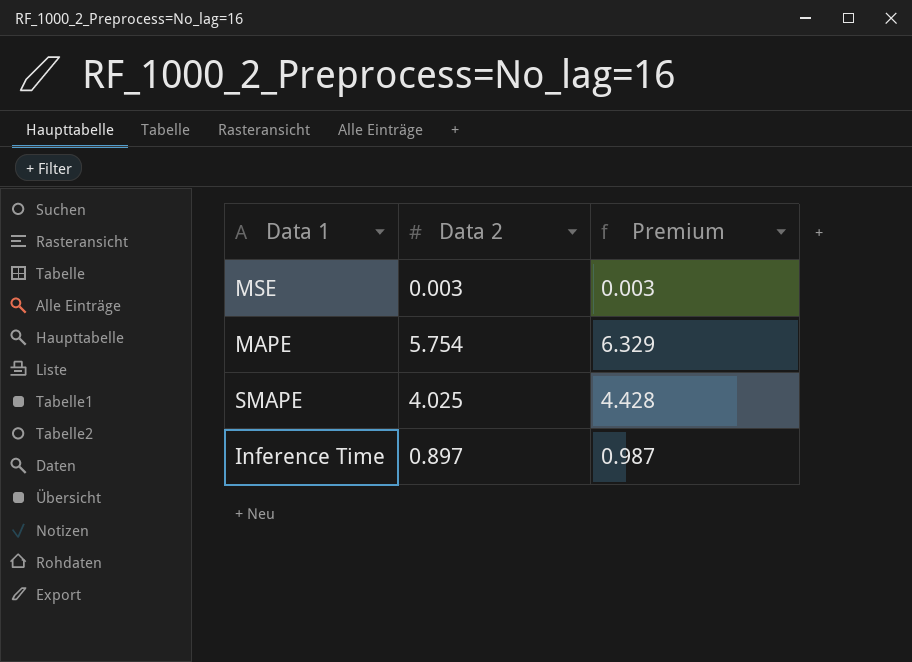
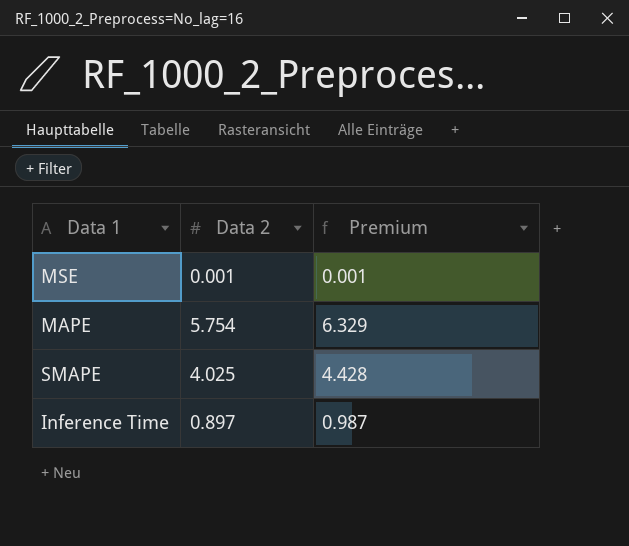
MSE | Data 2: 0.003 -> 0.001
MSE | Premium: 0.003 -> 0.001

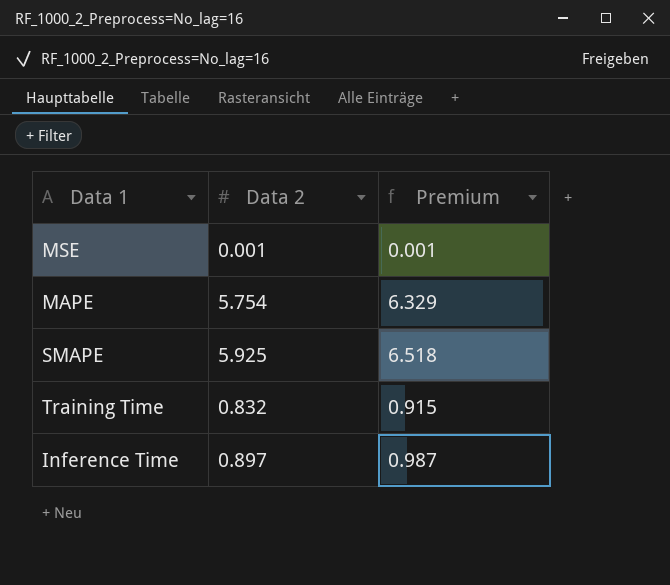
SMAPE | Data 2: 4.025 -> 5.925
SMAPE | Premium: 4.428 -> 6.518
row Training Time: none -> 0.832 | 0.915

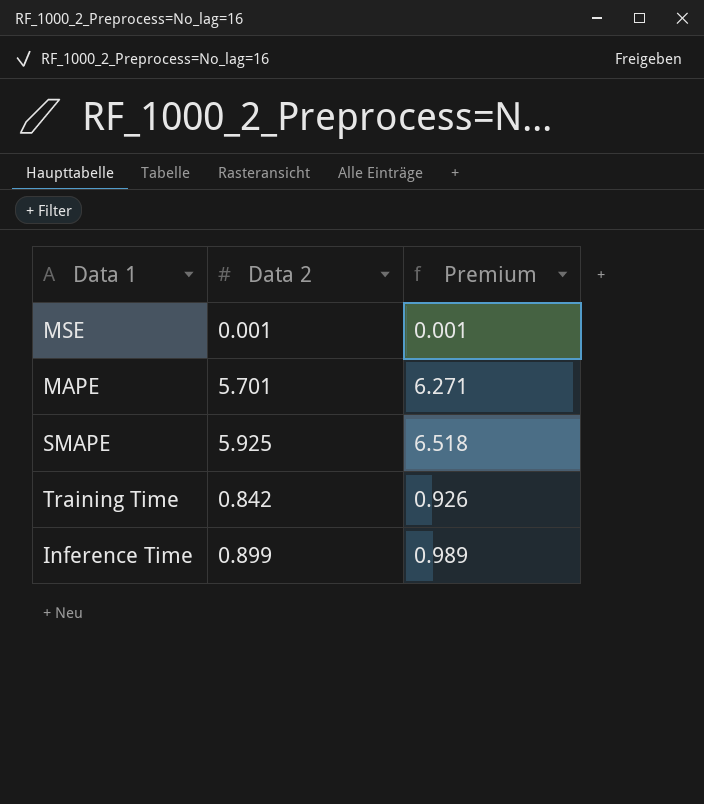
MAPE | Data 2: 5.754 -> 5.701
MAPE | Premium: 6.329 -> 6.271
Training Time | Data 2: 0.832 -> 0.842
Training Time | Premium: 0.915 -> 0.926
Inference Time | Data 2: 0.897 -> 0.899
Inference Time | Premium: 0.987 -> 0.989

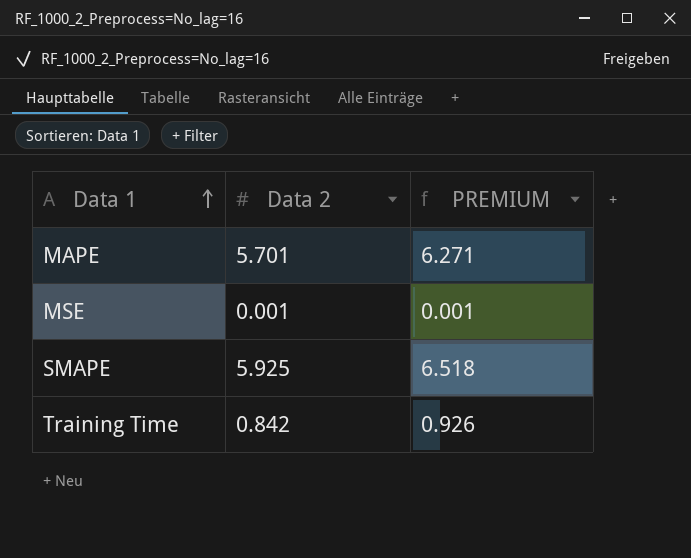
row order: none -> Data 1 ascending
column name: Premium -> PREMIUM
row Inference Time: 0.899 | 0.989 -> none

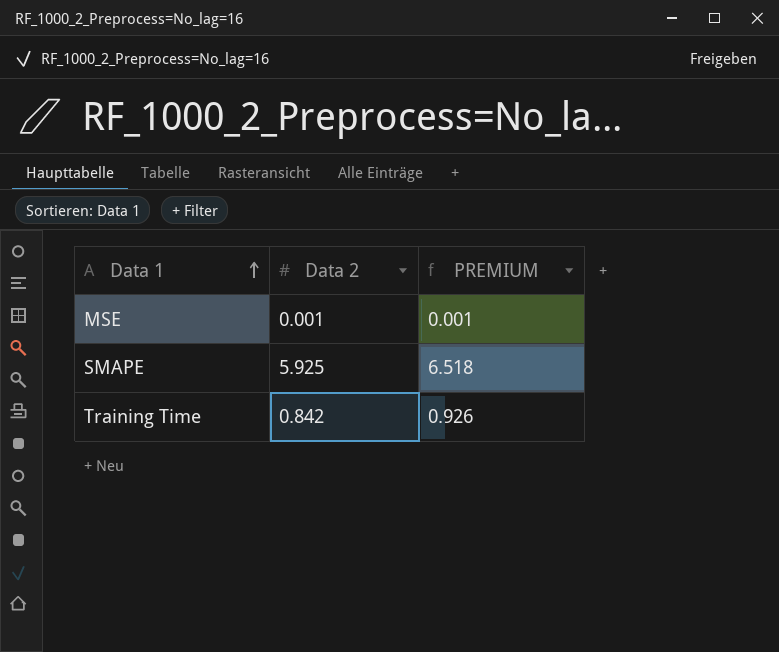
row MAPE: 5.701 | 6.271 -> none

